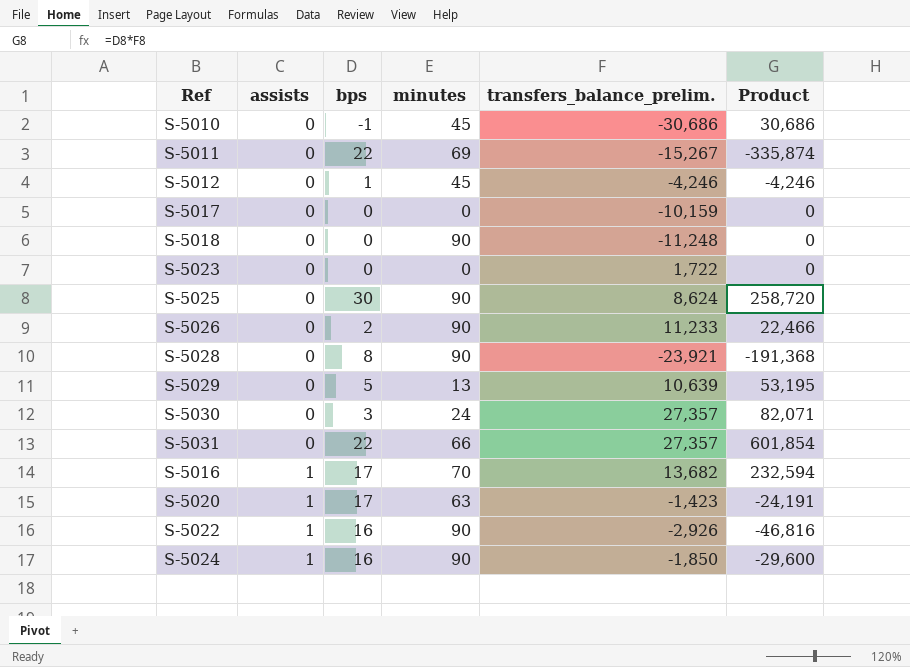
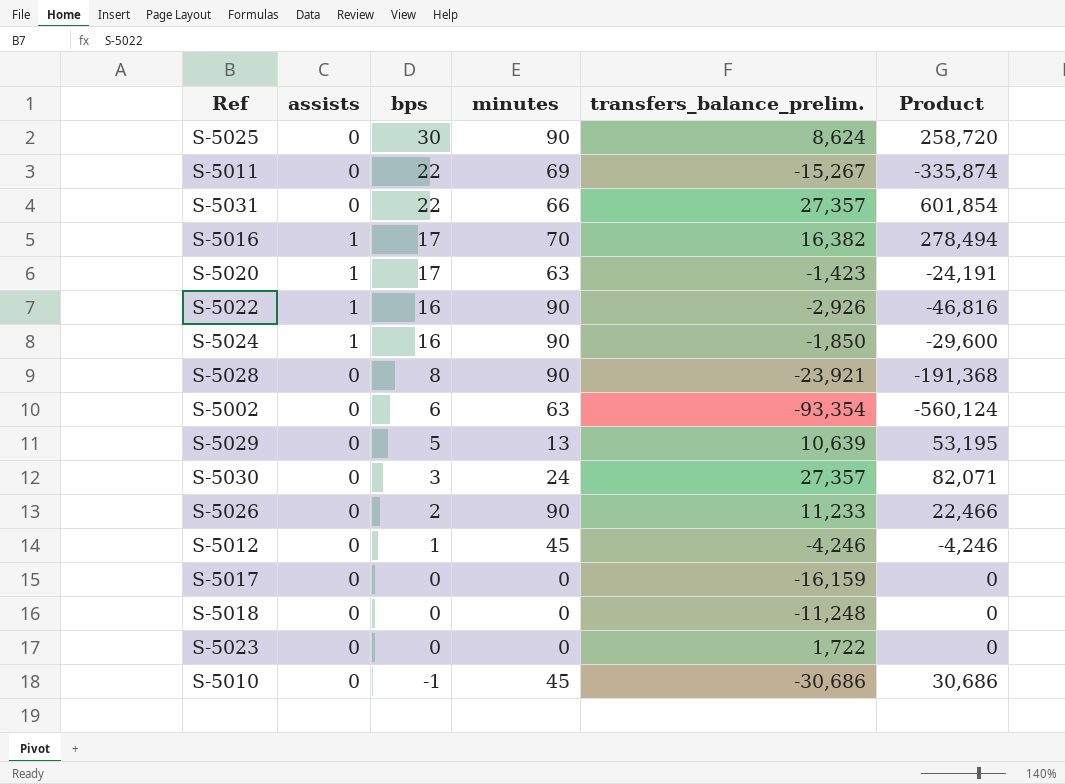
row order: assists ascending -> bps descending
S-5016 | transfers_balance_prelim.: 13,682 -> 16,382
S-5016 | Product: 232,594 -> 278,494
row S-5002: none -> 0 | 6 | 63 | -93,354 | -560,124
S-5017 | transfers_balance_prelim.: -10,159 -> -16,159
S-5018 | minutes: 90 -> 0

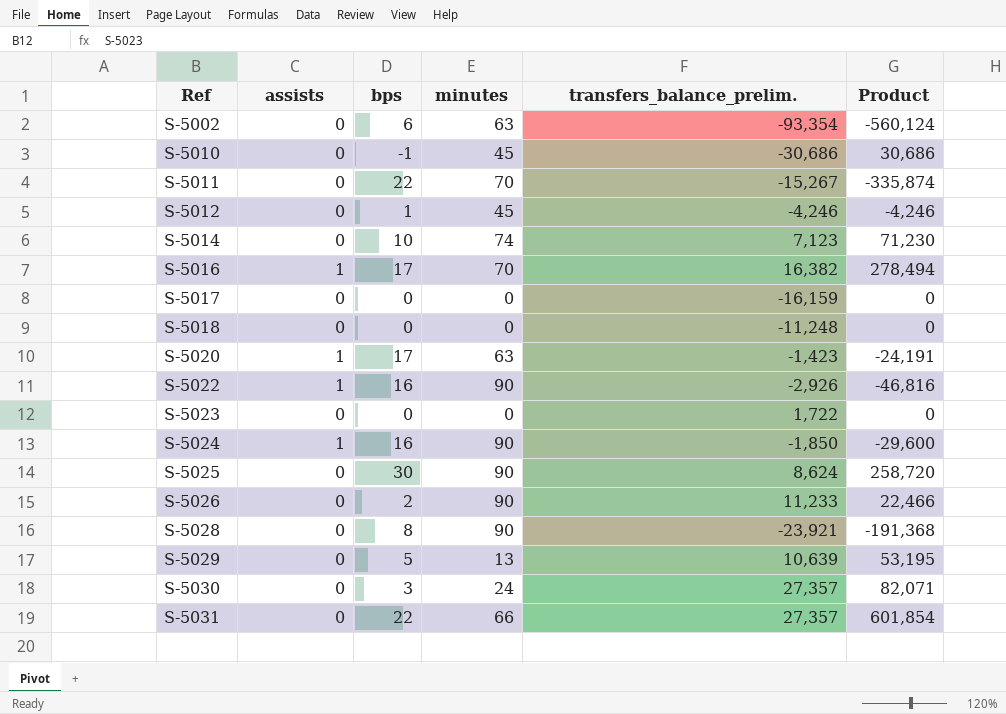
row order: bps descending -> Ref ascending
S-5011 | minutes: 69 -> 70
row S-5014: none -> 0 | 10 | 74 | 7,123 | 71,230

